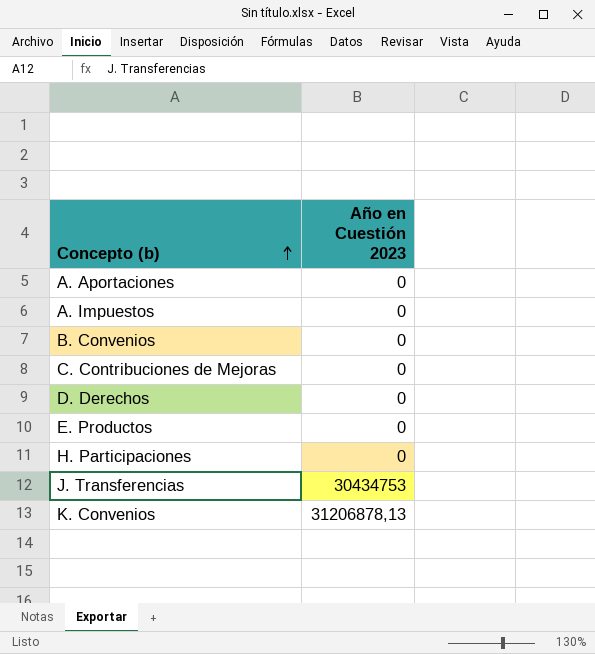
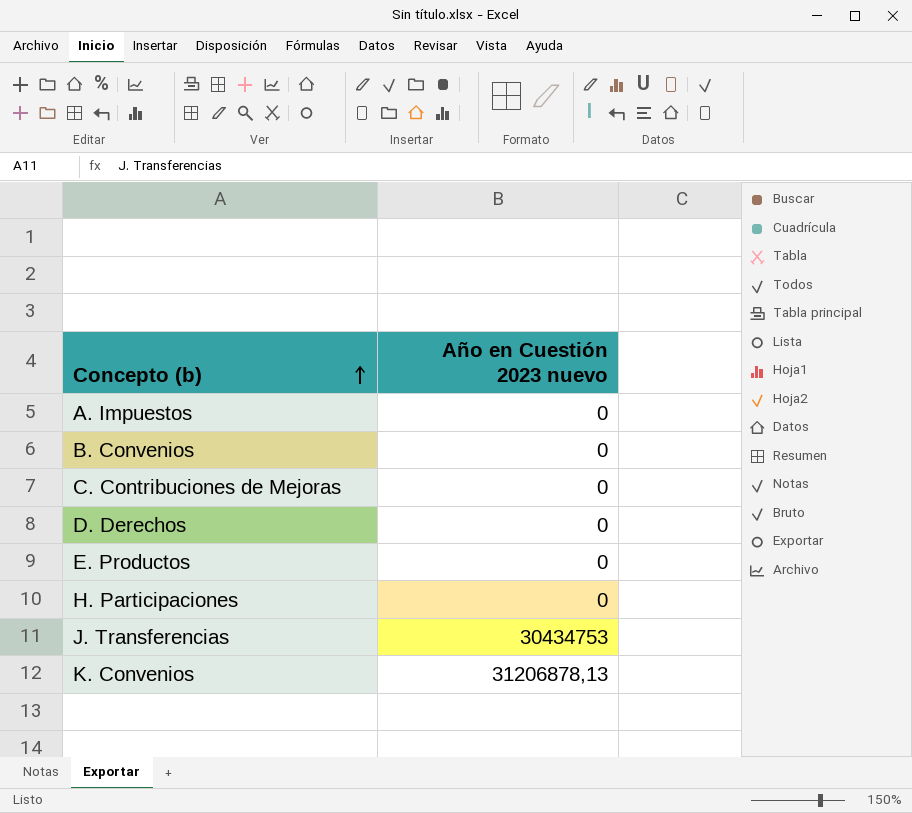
column name: Año en Cuestión 2023 -> Año en Cuestión 2023 nuevo
row A. Aportaciones: 0 -> none

